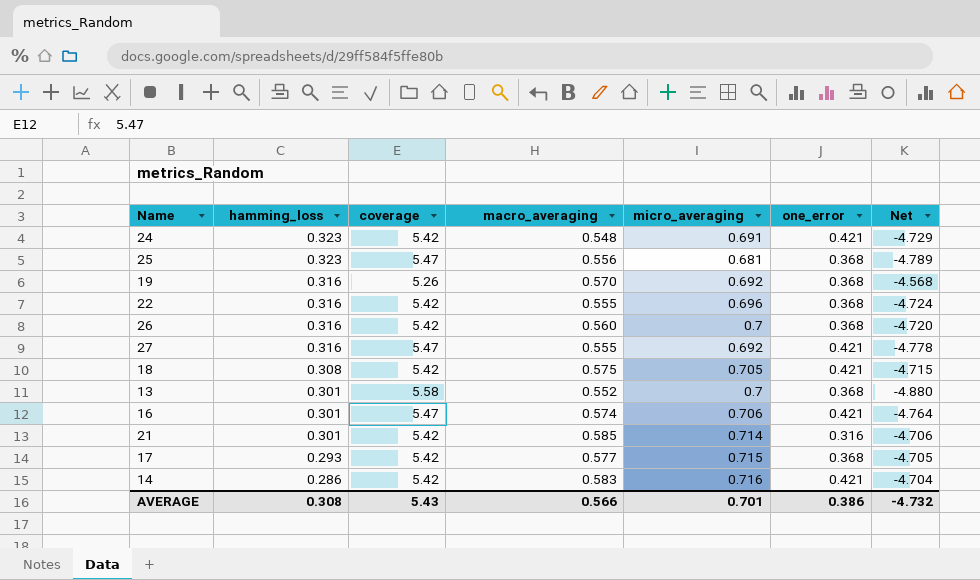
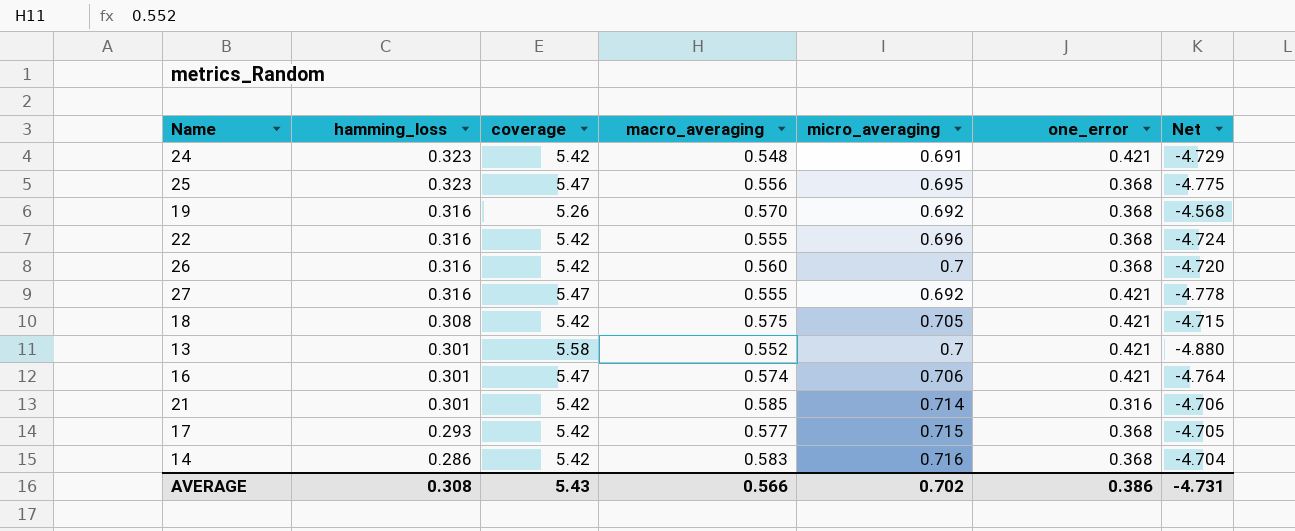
25 | micro_averaging: 0.681 -> 0.695
25 | Net: -4.789 -> -4.775
13 | one_error: 0.368 -> 0.421
14 | one_error: 0.421 -> 0.368
AVERAGE | micro_averaging: 0.701 -> 0.702
AVERAGE | Net: -4.732 -> -4.731

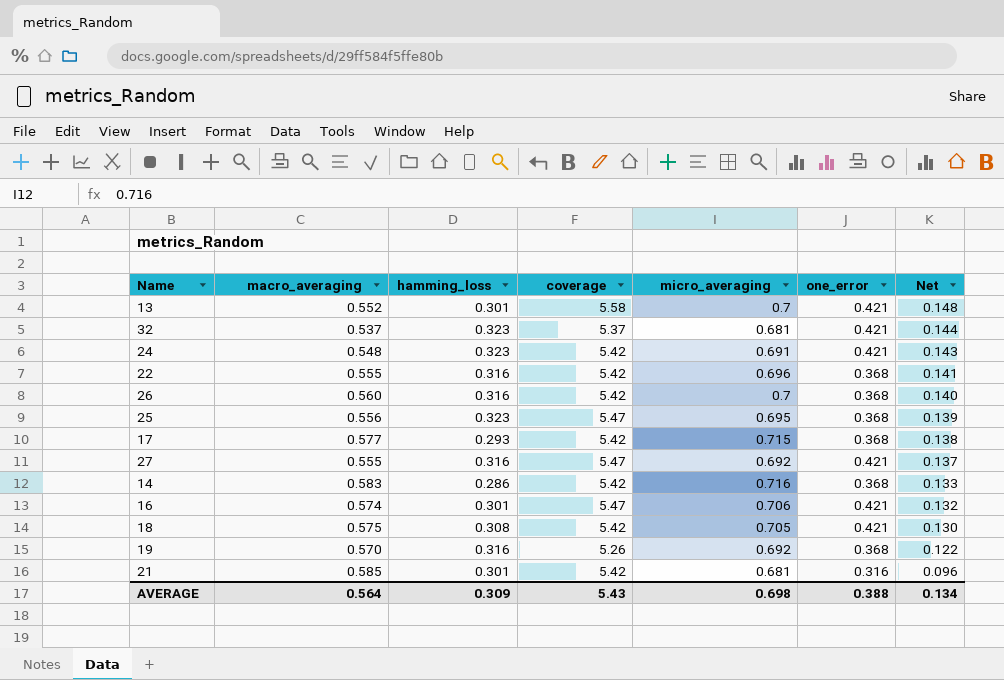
row order: hamming_loss descending -> Net descending
column macro_averaging | position: 4 -> 2
column Net | formula: [micro_averaging] - [coverage] -> [micro_averaging] - [macro_averaging]
row 32: none -> 0.537 | 0.323 | 5.37 | 0.681 | 0.421 | 0.144
21 | micro_averaging: 0.714 -> 0.681
AVERAGE | macro_averaging: 0.566 -> 0.564
AVERAGE | hamming_loss: 0.308 -> 0.309
AVERAGE | micro_averaging: 0.702 -> 0.698
AVERAGE | one_error: 0.386 -> 0.388
AVERAGE | Net: -4.731 -> 0.134

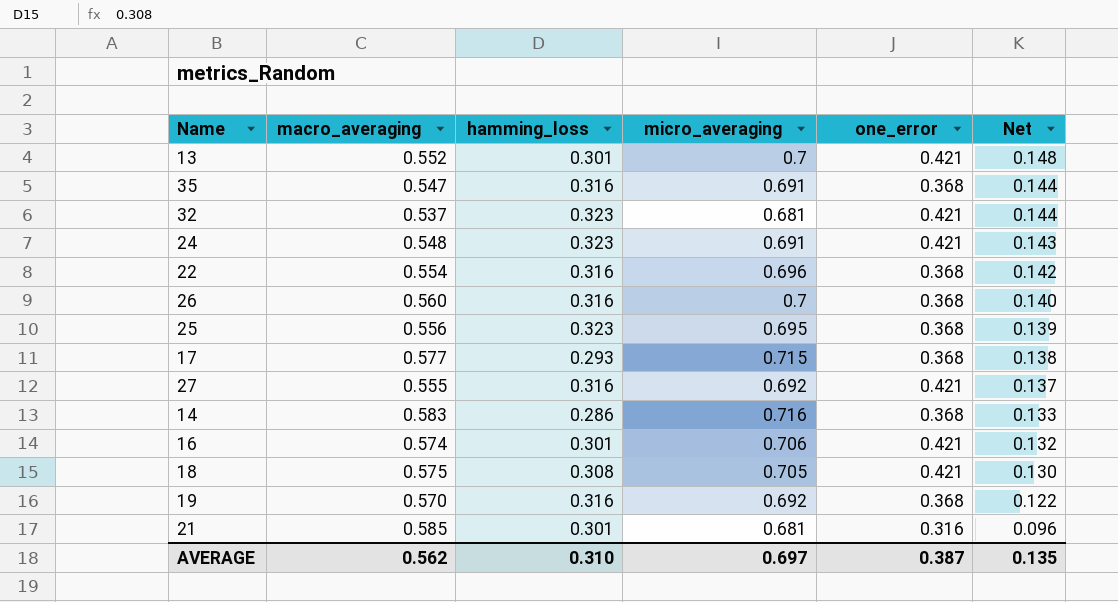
column coverage | position: 4 -> none
row 35: none -> 0.547 | 0.316 | 0.691 | 0.368 | 0.144
22 | macro_averaging: 0.555 -> 0.554
22 | Net: 0.141 -> 0.142
AVERAGE | macro_averaging: 0.564 -> 0.562
AVERAGE | hamming_loss: 0.309 -> 0.310
AVERAGE | micro_averaging: 0.698 -> 0.697
AVERAGE | one_error: 0.388 -> 0.387
AVERAGE | Net: 0.134 -> 0.135

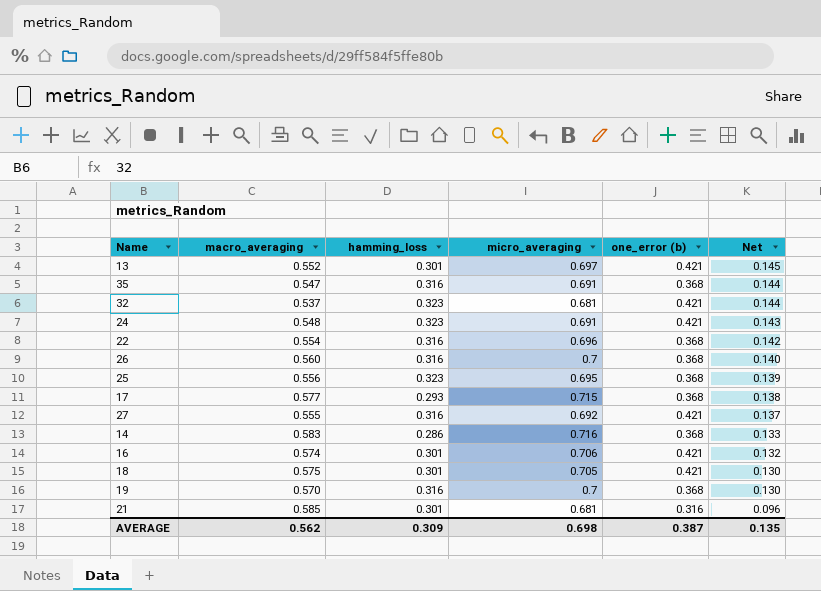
column name: one_error -> one_error (b)
13 | micro_averaging: 0.7 -> 0.697
13 | Net: 0.148 -> 0.145
18 | hamming_loss: 0.308 -> 0.301
19 | micro_averaging: 0.692 -> 0.7
19 | Net: 0.122 -> 0.130
AVERAGE | hamming_loss: 0.310 -> 0.309
AVERAGE | micro_averaging: 0.697 -> 0.698

